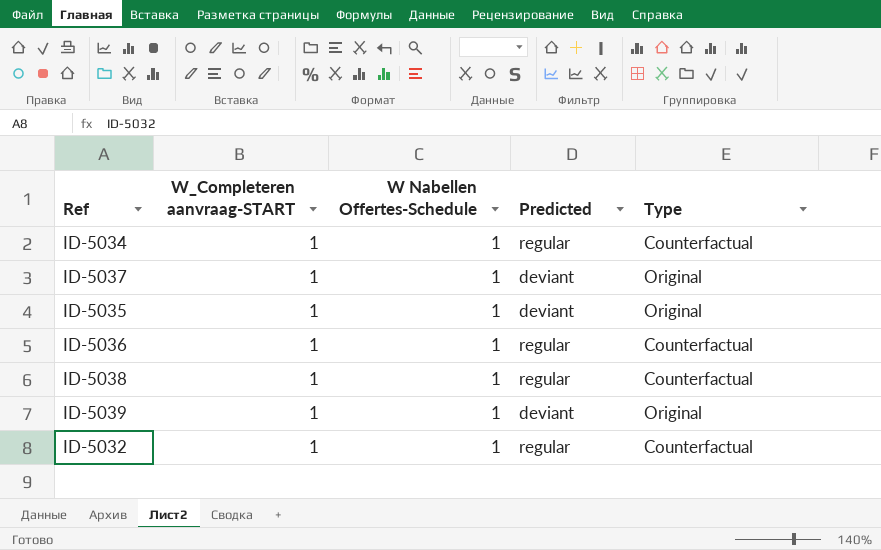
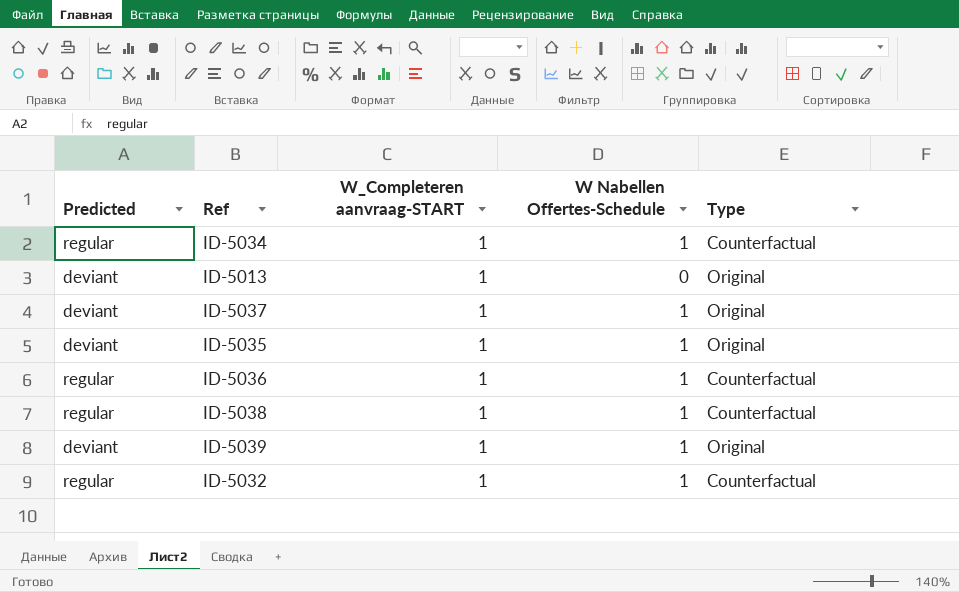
column Predicted | position: 4 -> 1
row ID-5013: none -> deviant | 1 | 0 | Original

